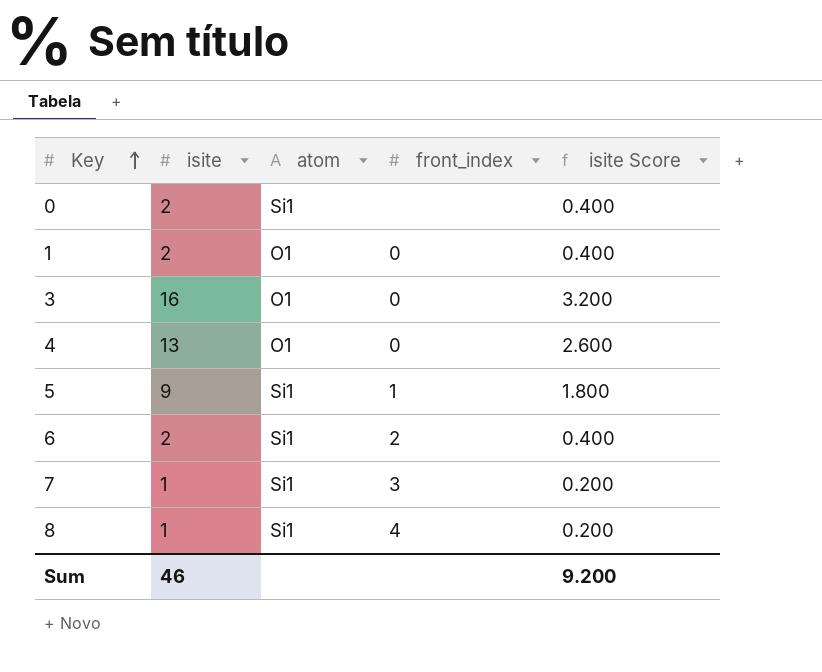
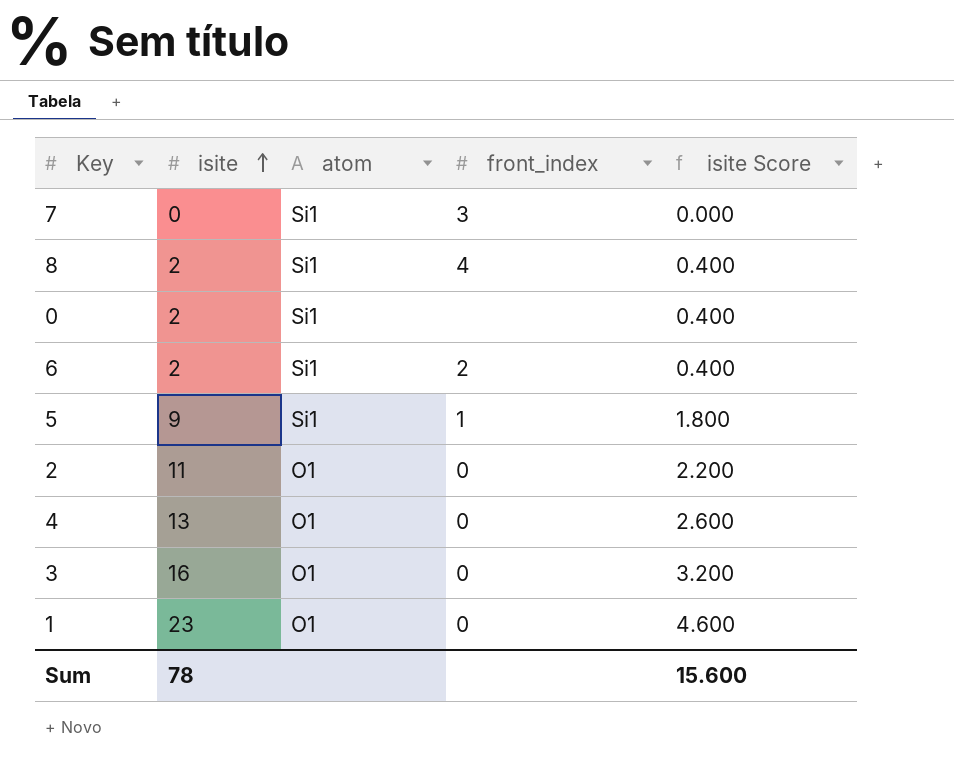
row order: Key ascending -> isite ascending
7 | isite: 1 -> 0
7 | isite Score: 0.200 -> 0.000
8 | isite: 1 -> 2
8 | isite Score: 0.200 -> 0.400
row 2: none -> 11 | O1 | 0 | 2.200
1 | isite: 2 -> 23
1 | isite Score: 0.400 -> 4.600
Sum | isite: 46 -> 78
Sum | isite Score: 9.200 -> 15.600

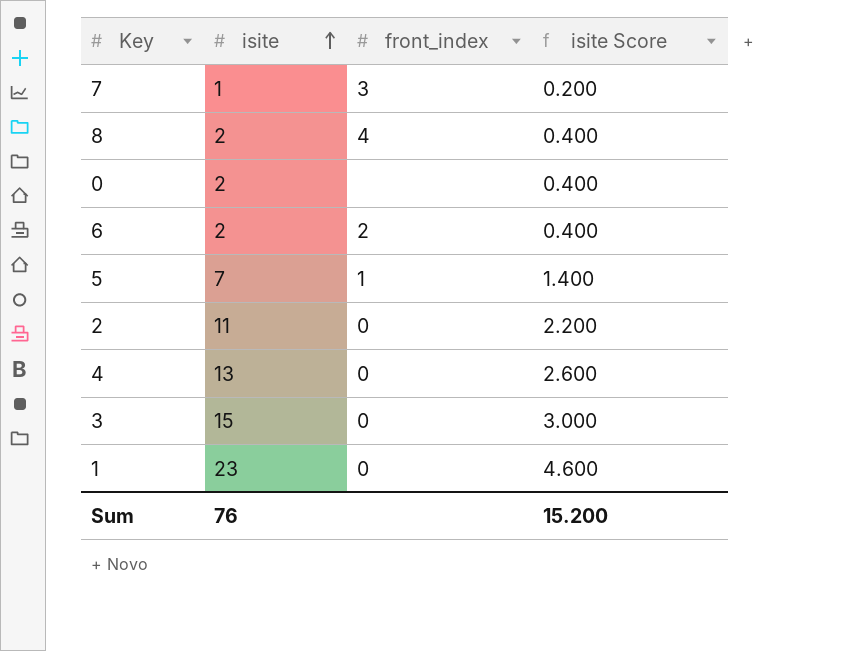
column atom | position: 3 -> none
7 | isite: 0 -> 1
7 | isite Score: 0.000 -> 0.200
5 | isite: 9 -> 7
5 | isite Score: 1.800 -> 1.400
3 | isite: 16 -> 15
3 | isite Score: 3.200 -> 3.000
Sum | isite: 78 -> 76
Sum | isite Score: 15.600 -> 15.200

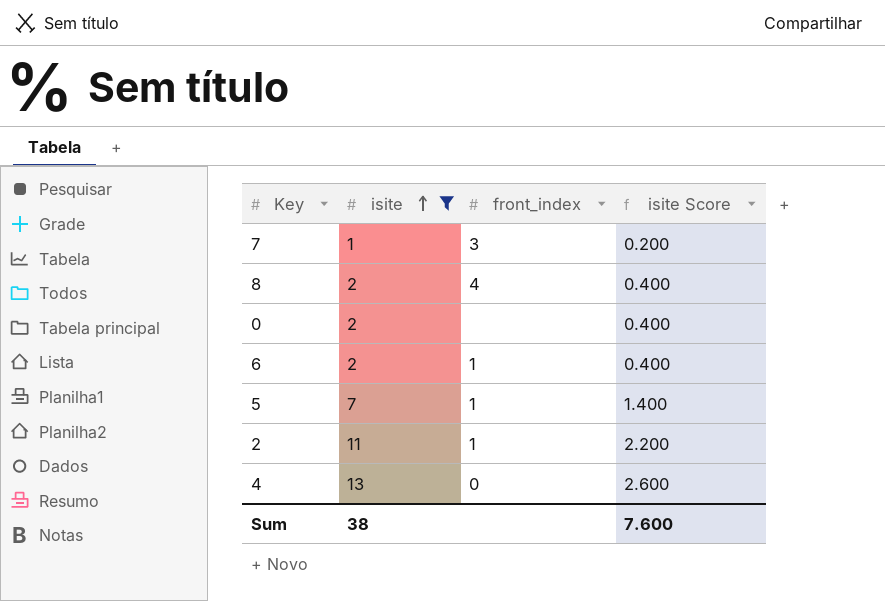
filter: none -> isite <= 13
6 | front_index: 2 -> 1
2 | front_index: 0 -> 1
Sum | isite: 76 -> 38
Sum | isite Score: 15.200 -> 7.600

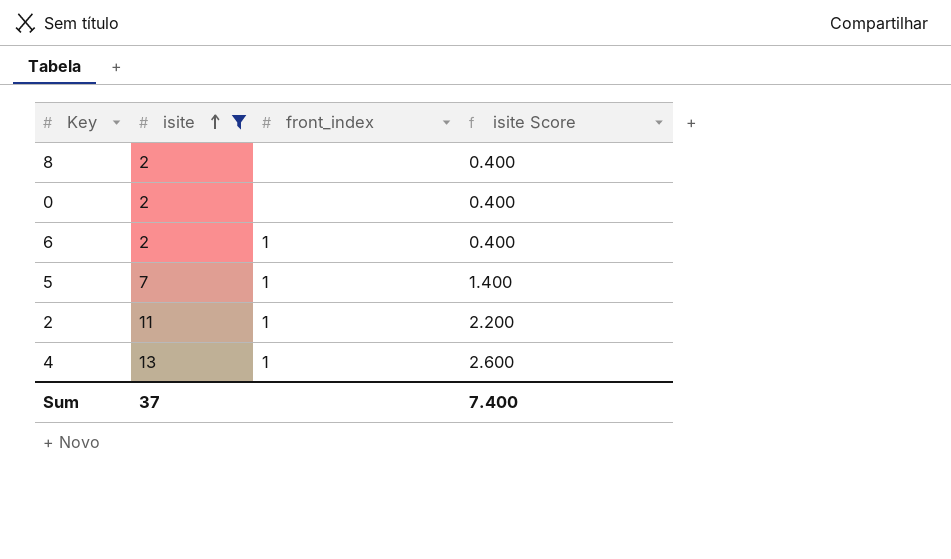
row 7: 1 | 3 | 0.200 -> none
8 | front_index: 4 -> none
4 | front_index: 0 -> 1
Sum | isite: 38 -> 37
Sum | isite Score: 7.600 -> 7.400

